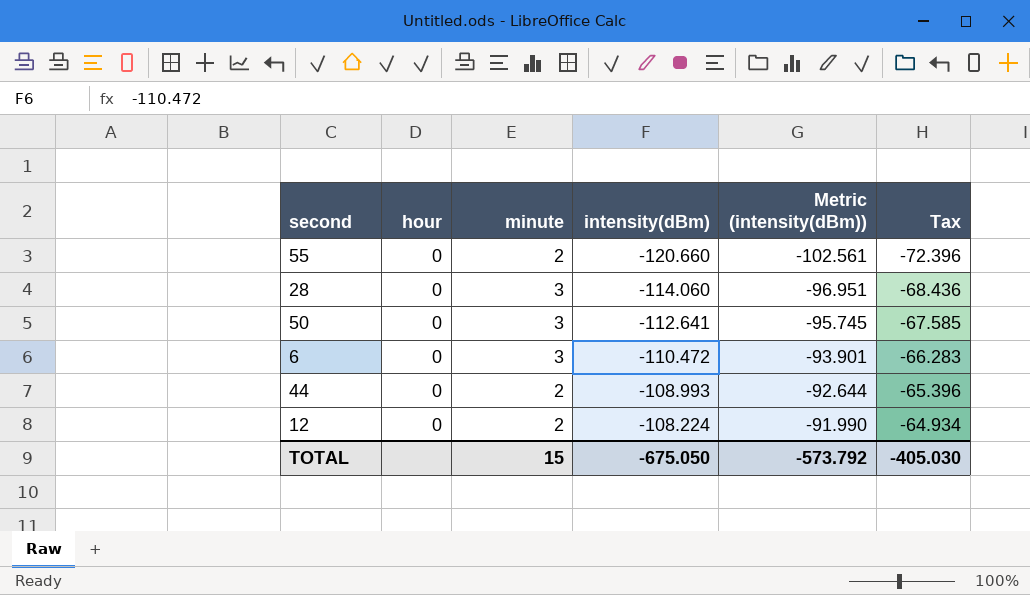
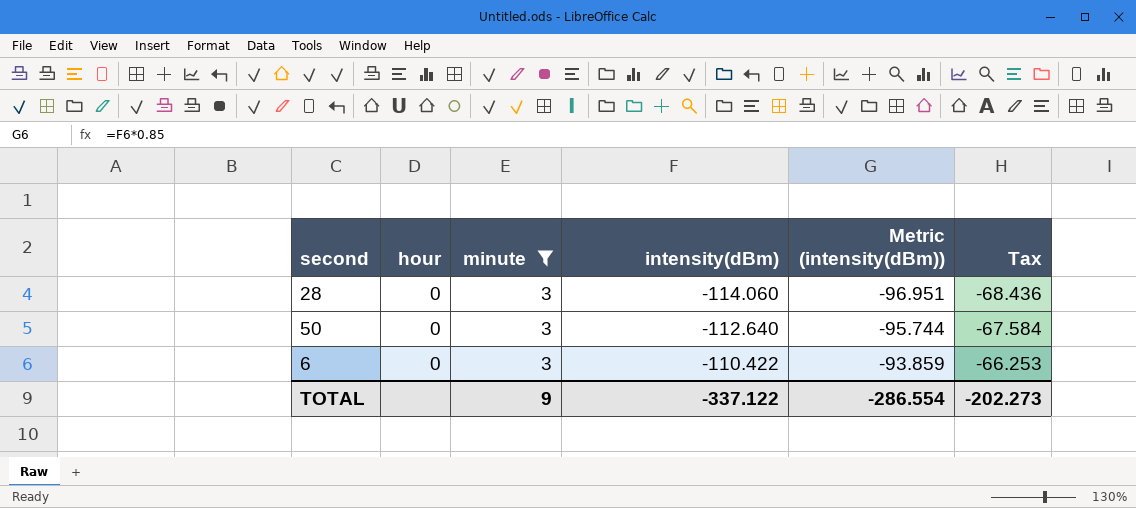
filter: none -> minute = 3
50 | intensity(dBm): -112.641 -> -112.640
50 | Metric (intensity(dBm)): -95.745 -> -95.744
50 | Tax: -67.585 -> -67.584
6 | intensity(dBm): -110.472 -> -110.422
6 | Metric (intensity(dBm)): -93.901 -> -93.859
6 | Tax: -66.283 -> -66.253
TOTAL | minute: 15 -> 9
TOTAL | intensity(dBm): -675.050 -> -337.122
TOTAL | Metric (intensity(dBm)): -573.792 -> -286.554
TOTAL | Tax: -405.030 -> -202.273

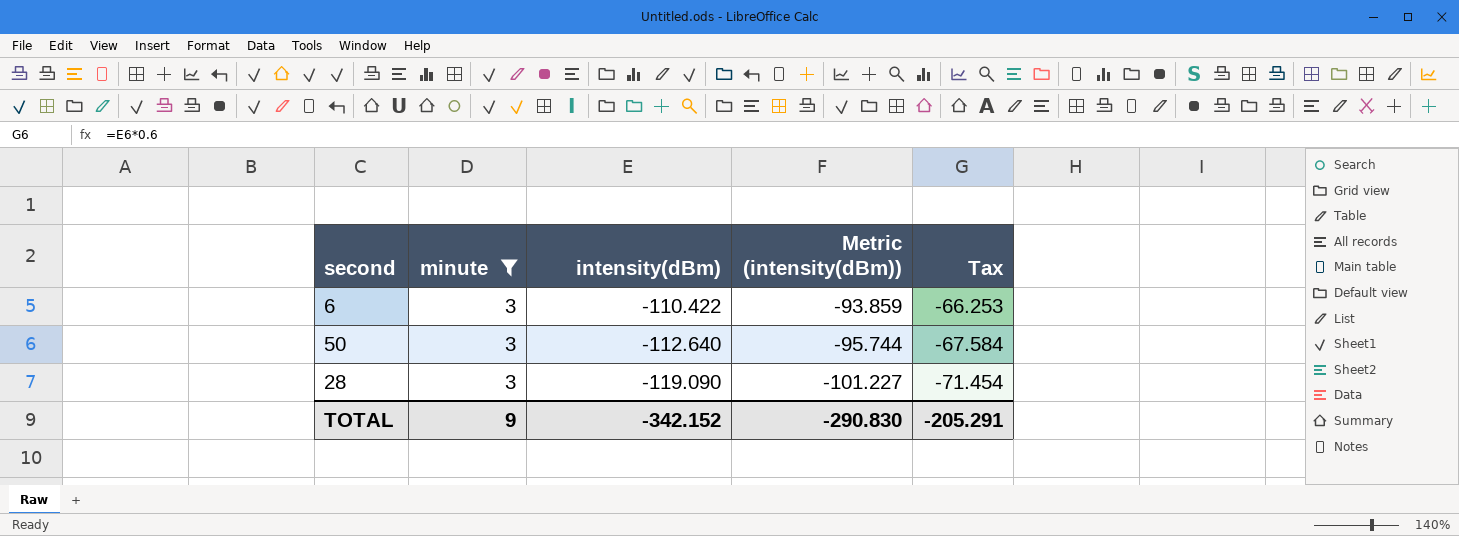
row order: intensity(dBm) ascending -> intensity(dBm) descending
column hour | position: 2 -> none
28 | intensity(dBm): -114.060 -> -119.090
28 | Metric (intensity(dBm)): -96.951 -> -101.227
28 | Tax: -68.436 -> -71.454
TOTAL | intensity(dBm): -337.122 -> -342.152
TOTAL | Metric (intensity(dBm)): -286.554 -> -290.830
TOTAL | Tax: -202.273 -> -205.291

